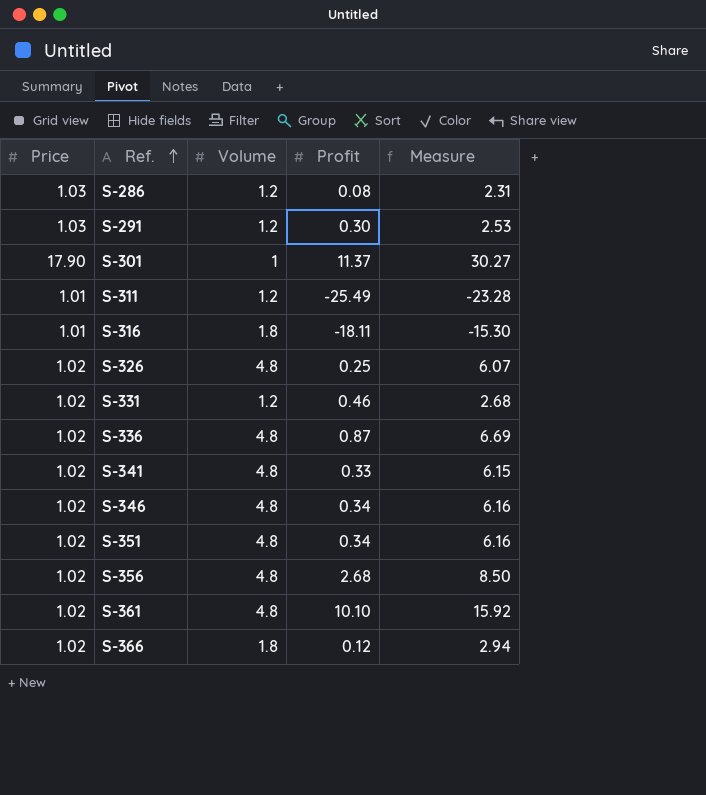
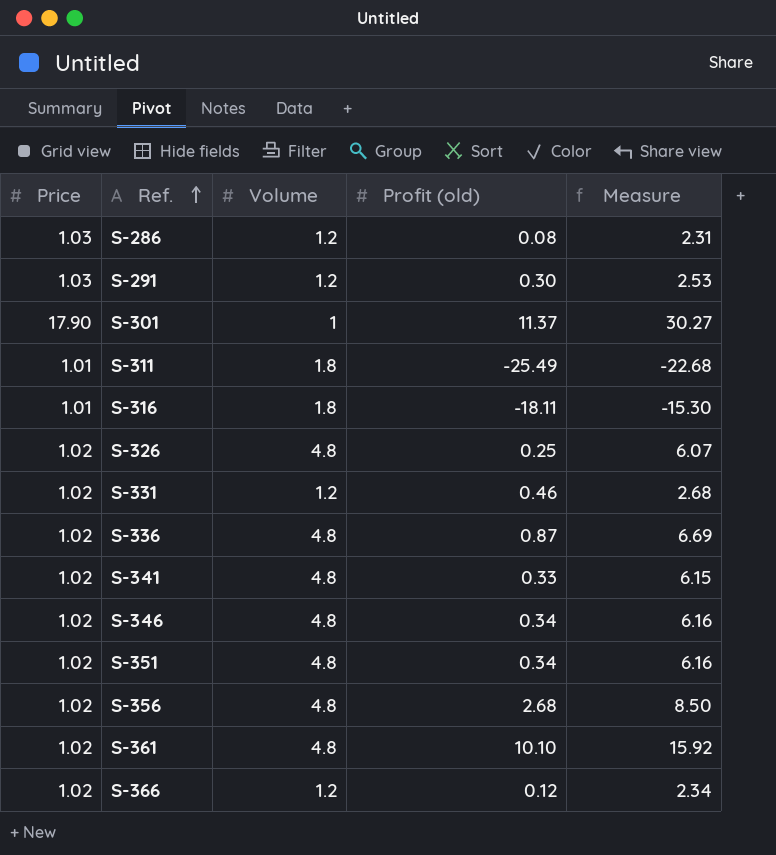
column name: Profit -> Profit (old)
S-311 | Volume: 1.2 -> 1.8
S-311 | Measure: -23.28 -> -22.68
S-366 | Volume: 1.8 -> 1.2
S-366 | Measure: 2.94 -> 2.34

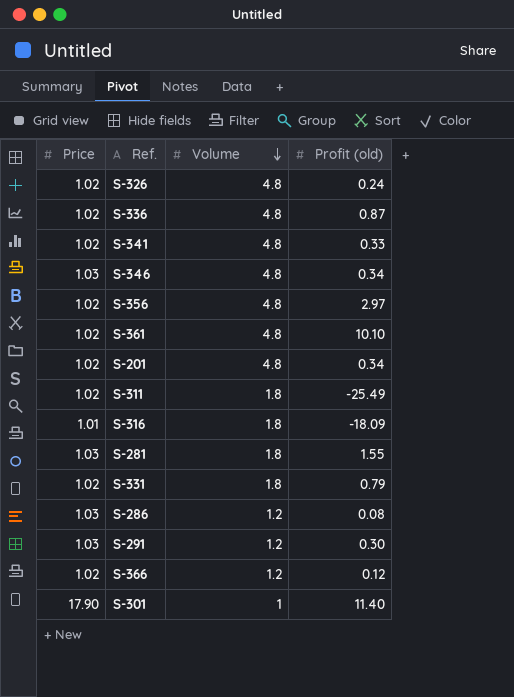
row order: Ref. ascending -> Volume descending
column Measure | formula: [Price] + [Volume] + [Profit (old)] -> none
row S-351: 1.02 | 4.8 | 0.34 | 6.16 -> none
S-326 | Profit (old): 0.25 -> 0.24
S-346 | Price: 1.02 -> 1.03
S-356 | Profit (old): 2.68 -> 2.97
row S-201: none -> 1.02 | 4.8 | 0.34
S-311 | Price: 1.01 -> 1.02
S-316 | Profit (old): -18.11 -> -18.09
row S-281: none -> 1.03 | 1.8 | 1.55
S-331 | Volume: 1.2 -> 1.8
S-331 | Profit (old): 0.46 -> 0.79
S-301 | Profit (old): 11.37 -> 11.40

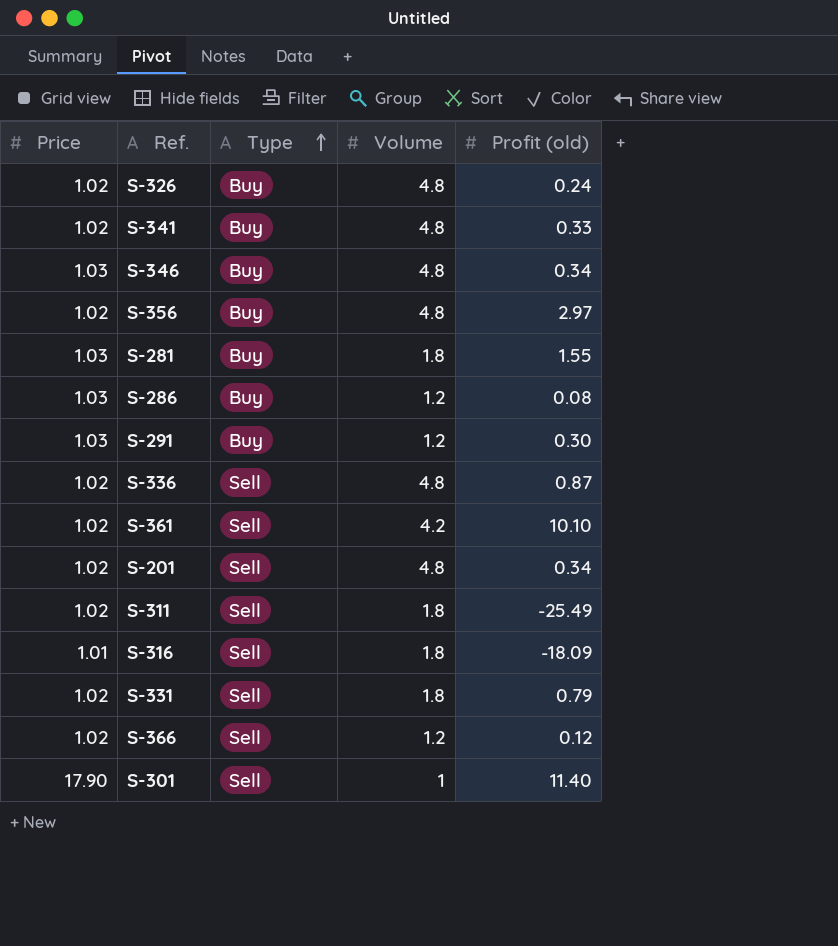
row order: Volume descending -> Type ascending
column Type | position: none -> 3
S-361 | Volume: 4.8 -> 4.2

